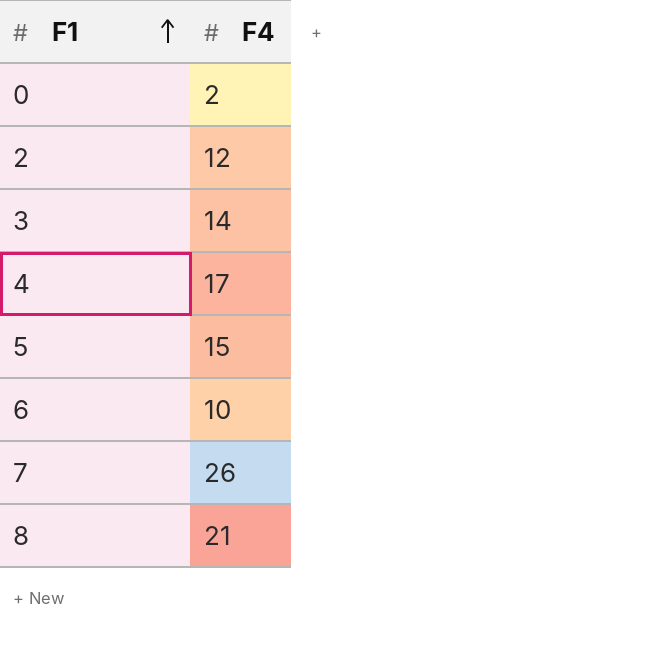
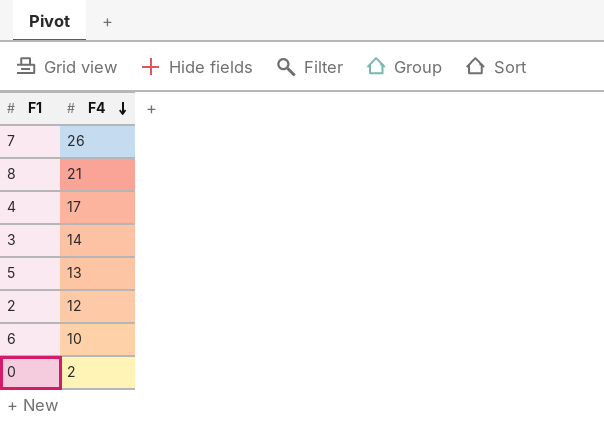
row order: F1 ascending -> F4 descending
5 | F4: 15 -> 13

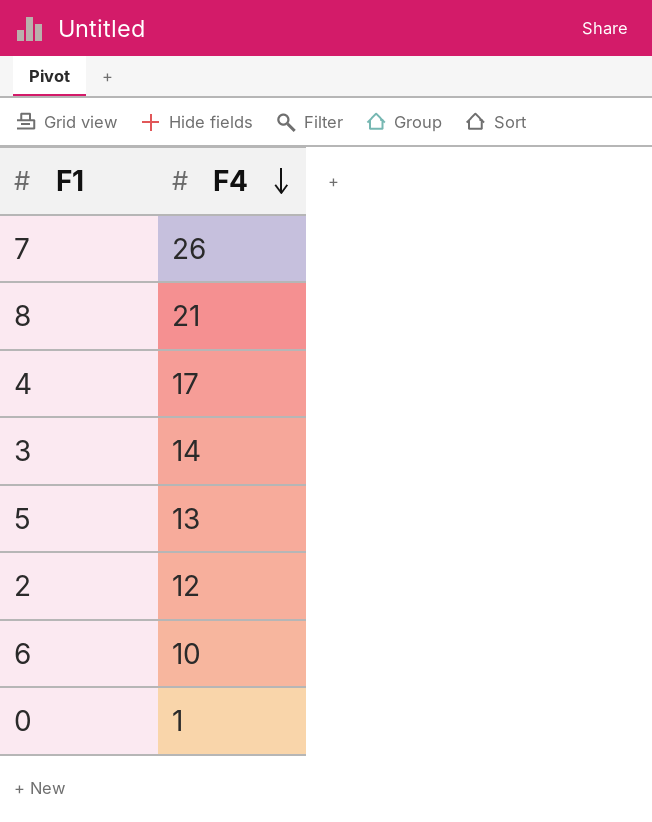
0 | F4: 2 -> 1

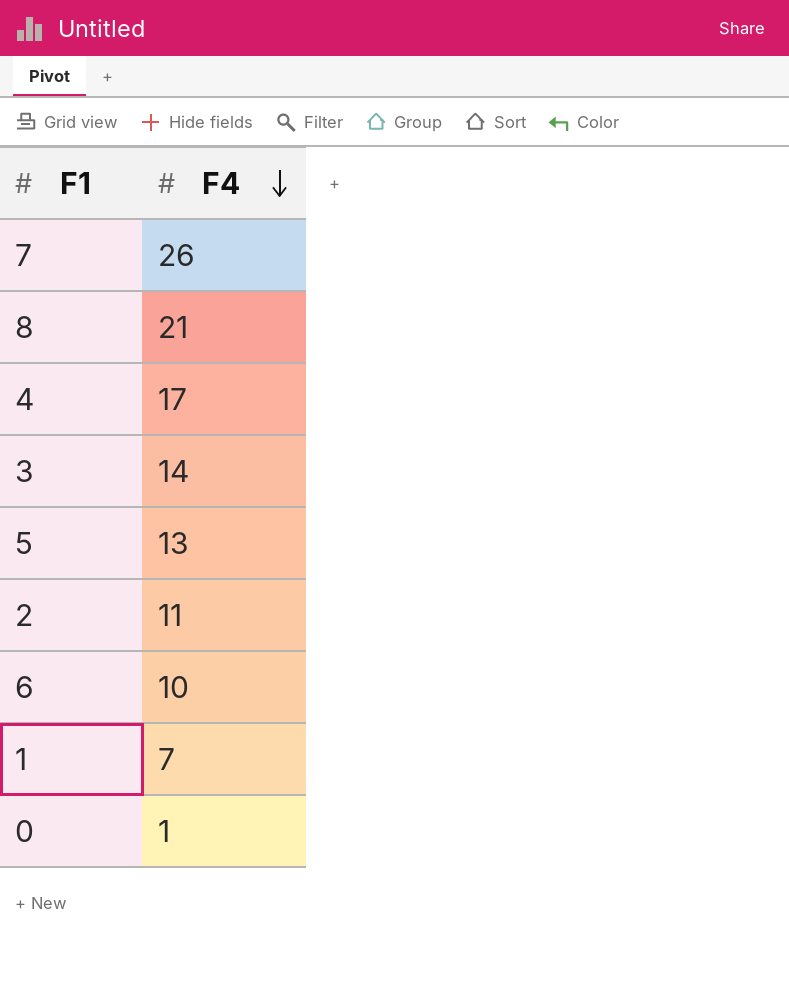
2 | F4: 12 -> 11
row 1: none -> 7

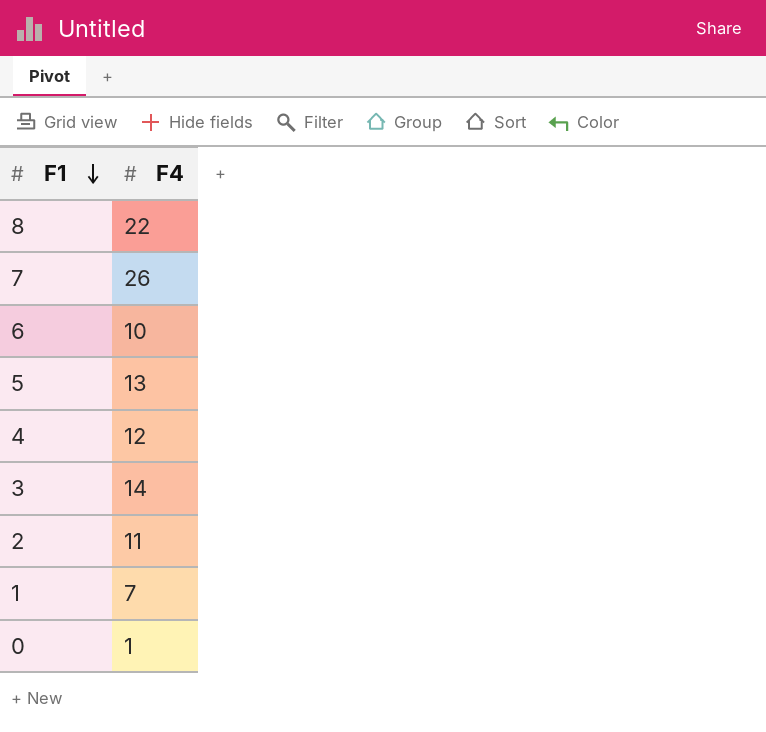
row order: F4 descending -> F1 descending
8 | F4: 21 -> 22
4 | F4: 17 -> 12

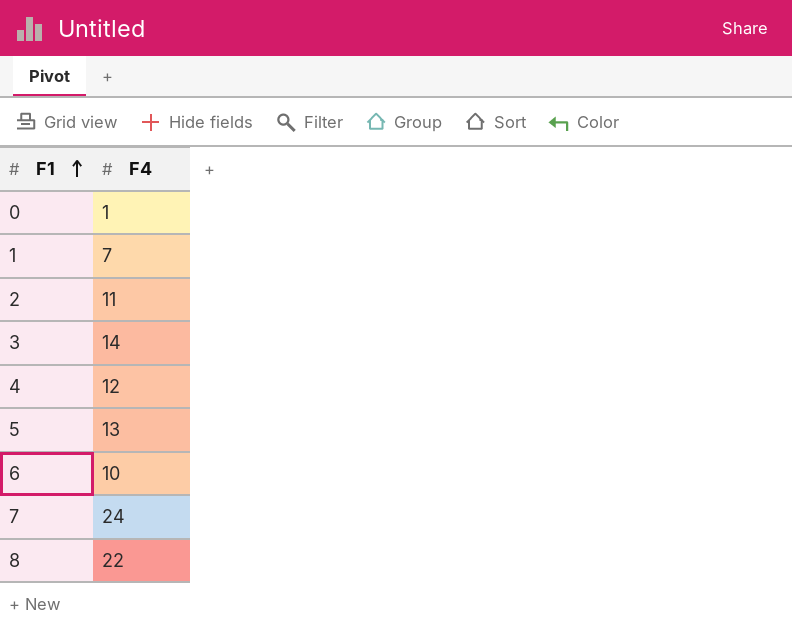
row order: F1 descending -> F1 ascending
7 | F4: 26 -> 24

